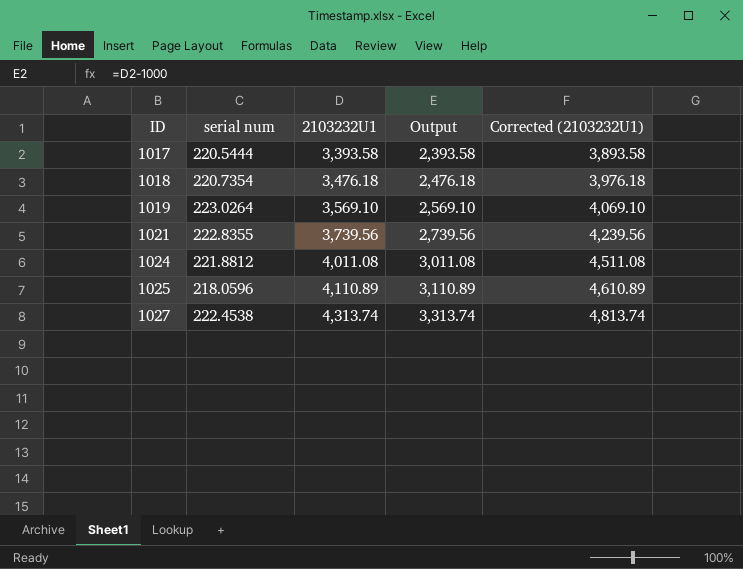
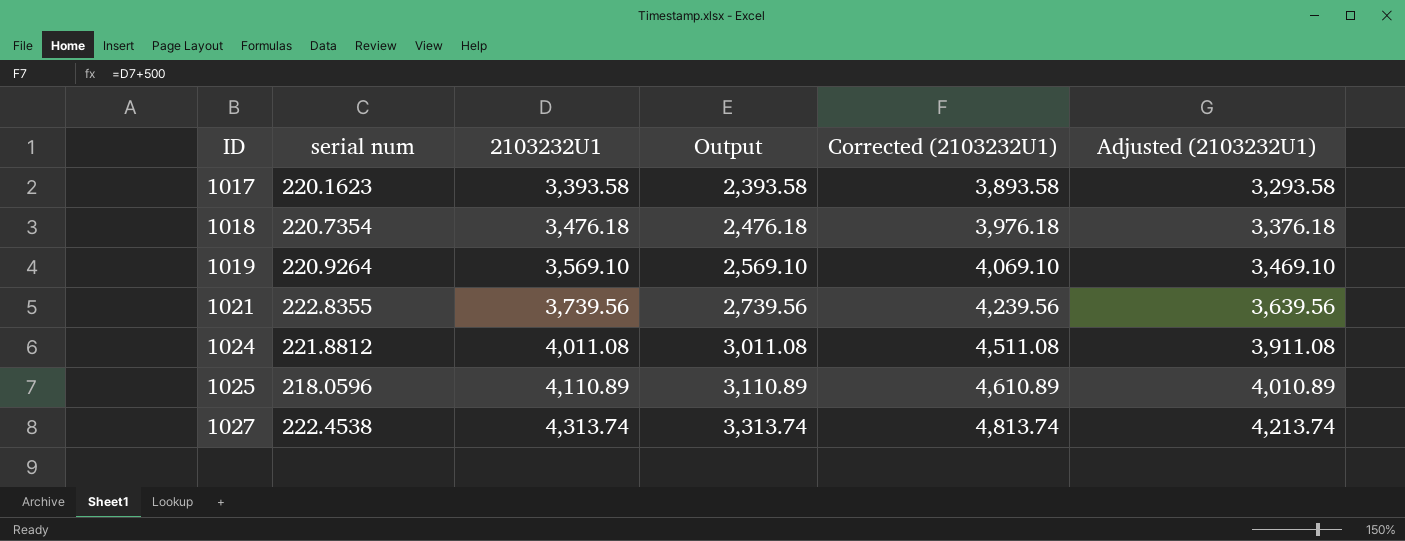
column Adjusted (2103232U1) | formula: none -> [2103232U1] - 100
1017 | serial num: 220.5444 -> 220.1623
1019 | serial num: 223.0264 -> 220.9264

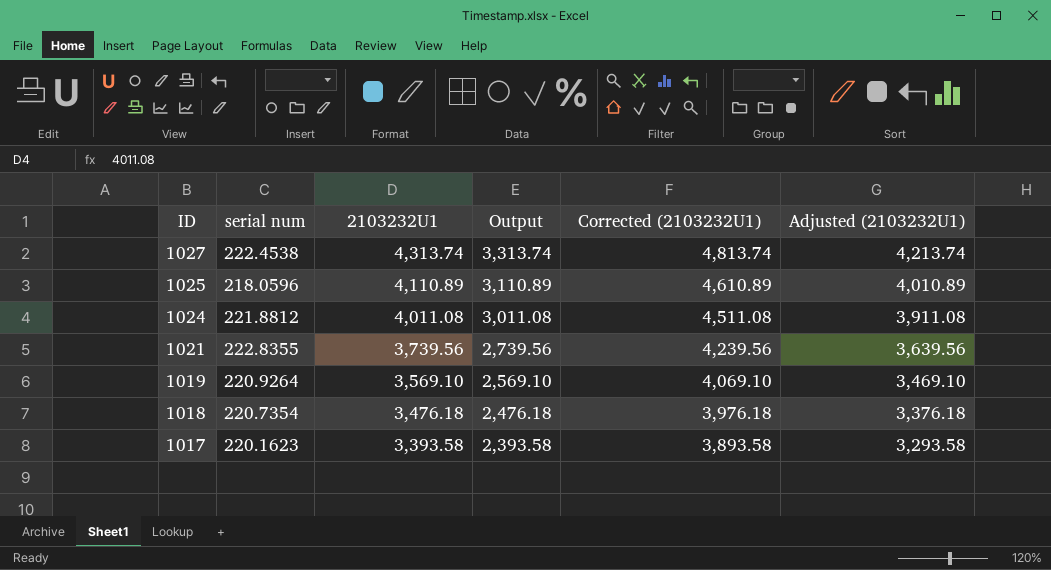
row order: ID ascending -> ID descending

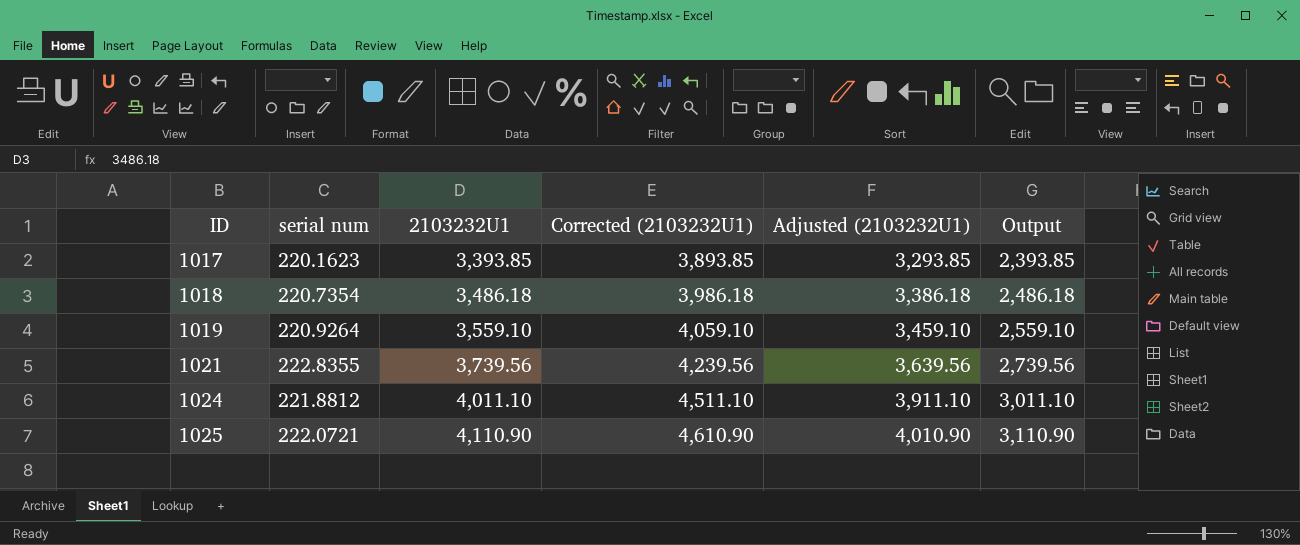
row order: ID descending -> ID ascending
column Output | position: 4 -> 6
row 1027: 222.4538 | 4,313.74 | 3,313.74 | 4,813.74 | 4,213.74 -> none
1017 | 2103232U1: 3,393.58 -> 3,393.85
1017 | Corrected (2103232U1): 3,893.58 -> 3,893.85
1017 | Adjusted (2103232U1): 3,293.58 -> 3,293.85
1017 | Output: 2,393.58 -> 2,393.85
1018 | 2103232U1: 3,476.18 -> 3,486.18
1018 | Corrected (2103232U1): 3,976.18 -> 3,986.18
1018 | Adjusted (2103232U1): 3,376.18 -> 3,386.18
1018 | Output: 2,476.18 -> 2,486.18
1019 | 2103232U1: 3,569.10 -> 3,559.10
1019 | Corrected (2103232U1): 4,069.10 -> 4,059.10
1019 | Adjusted (2103232U1): 3,469.10 -> 3,459.10
1019 | Output: 2,569.10 -> 2,559.10
1024 | 2103232U1: 4,011.08 -> 4,011.10
1024 | Corrected (2103232U1): 4,511.08 -> 4,511.10
1024 | Adjusted (2103232U1): 3,911.08 -> 3,911.10
1024 | Output: 3,011.08 -> 3,011.10
1025 | serial num: 218.0596 -> 222.0721
1025 | 2103232U1: 4,110.89 -> 4,110.90
1025 | Corrected (2103232U1): 4,610.89 -> 4,610.90
1025 | Adjusted (2103232U1): 4,010.89 -> 4,010.90
1025 | Output: 3,110.89 -> 3,110.90

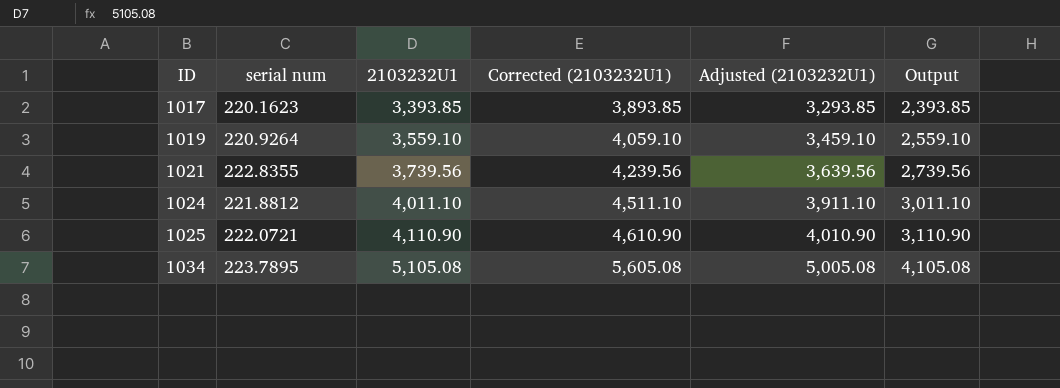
row 1018: 220.7354 | 3,486.18 | 3,986.18 | 3,386.18 | 2,486.18 -> none
row 1034: none -> 223.7895 | 5,105.08 | 5,605.08 | 5,005.08 | 4,105.08

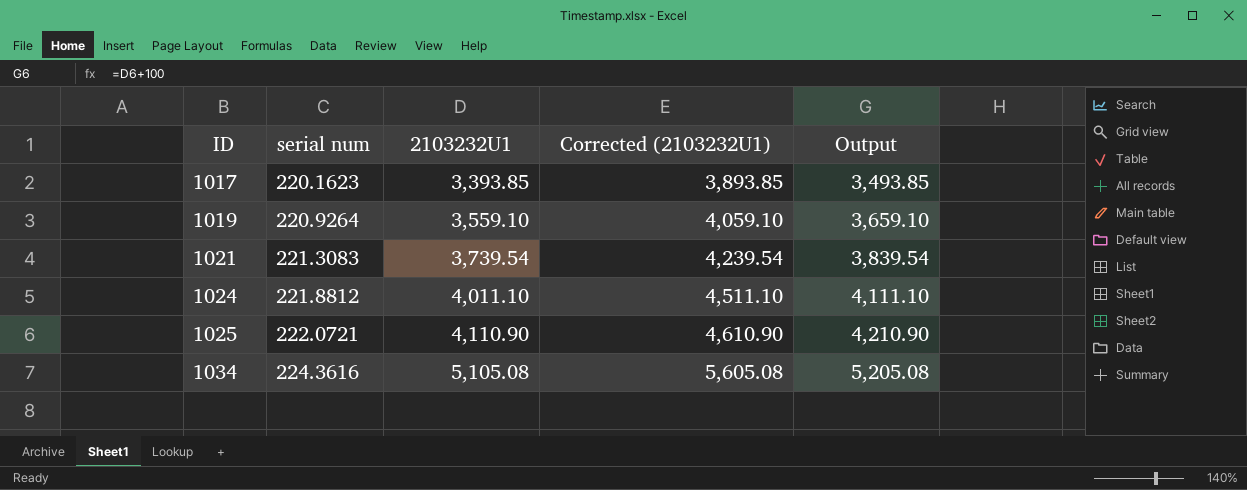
column Adjusted (2103232U1) | formula: [2103232U1] - 100 -> none
column Output | formula: [2103232U1] - 1000 -> [2103232U1] + 100
1021 | serial num: 222.8355 -> 221.3083
1021 | 2103232U1: 3,739.56 -> 3,739.54
1021 | Corrected (2103232U1): 4,239.56 -> 4,239.54
1034 | serial num: 223.7895 -> 224.3616

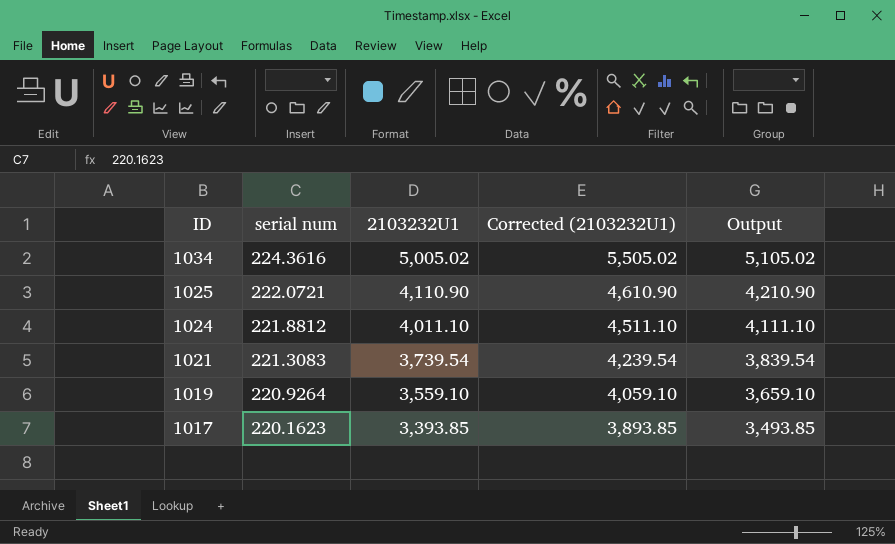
row order: ID ascending -> ID descending
1034 | 2103232U1: 5,105.08 -> 5,005.02
1034 | Corrected (2103232U1): 5,605.08 -> 5,505.02
1034 | Output: 5,205.08 -> 5,105.02

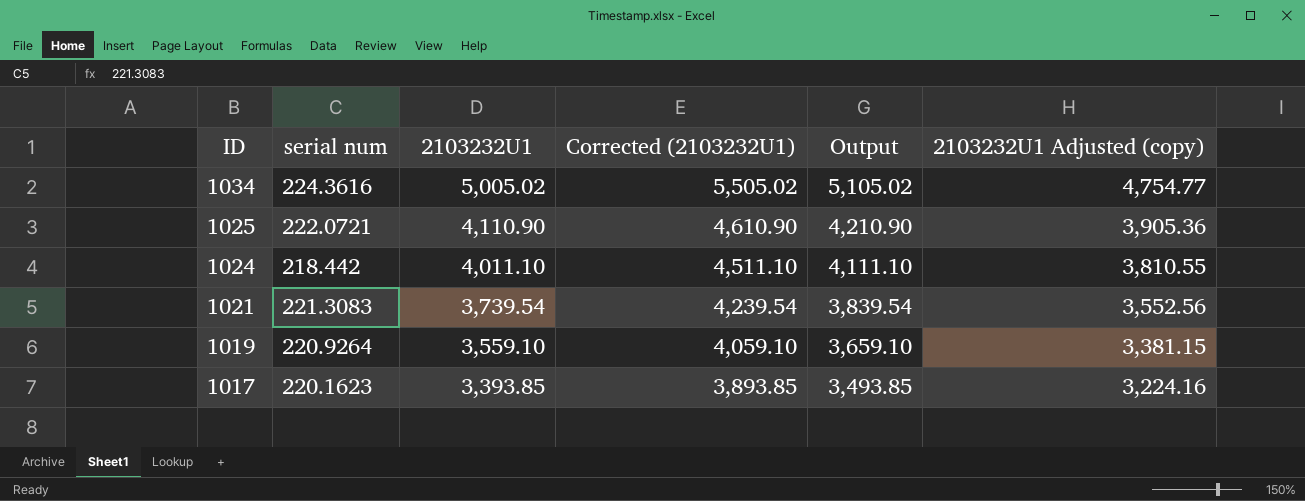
column 2103232U1 Adjusted (copy) | formula: none -> [2103232U1] * 0.95
1024 | serial num: 221.8812 -> 218.442

